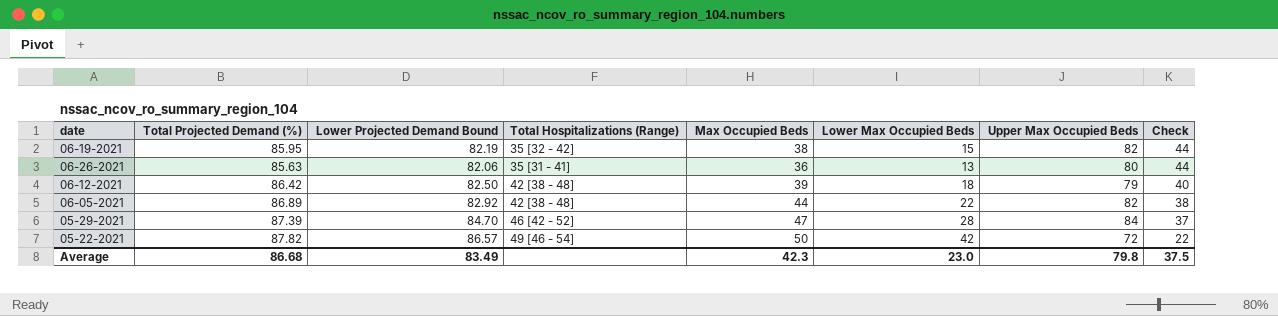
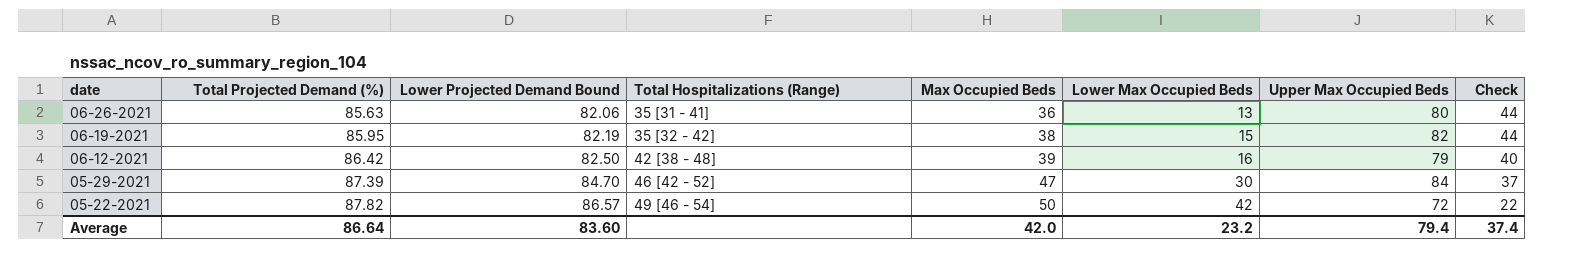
row order: Check descending -> date descending
row 06-05-2021: 86.89 | 82.92 | 42 [38 - 48] | 44 | 22 | 82 | 38 -> none
06-12-2021 | Lower Max Occupied Beds: 18 -> 16
05-29-2021 | Lower Max Occupied Beds: 28 -> 30
Average | Total Projected Demand (%): 86.68 -> 86.64
Average | Lower Projected Demand Bound: 83.49 -> 83.60
Average | Max Occupied Beds: 42.3 -> 42.0
Average | Lower Max Occupied Beds: 23.0 -> 23.2
Average | Upper Max Occupied Beds: 79.8 -> 79.4
Average | Check: 37.5 -> 37.4

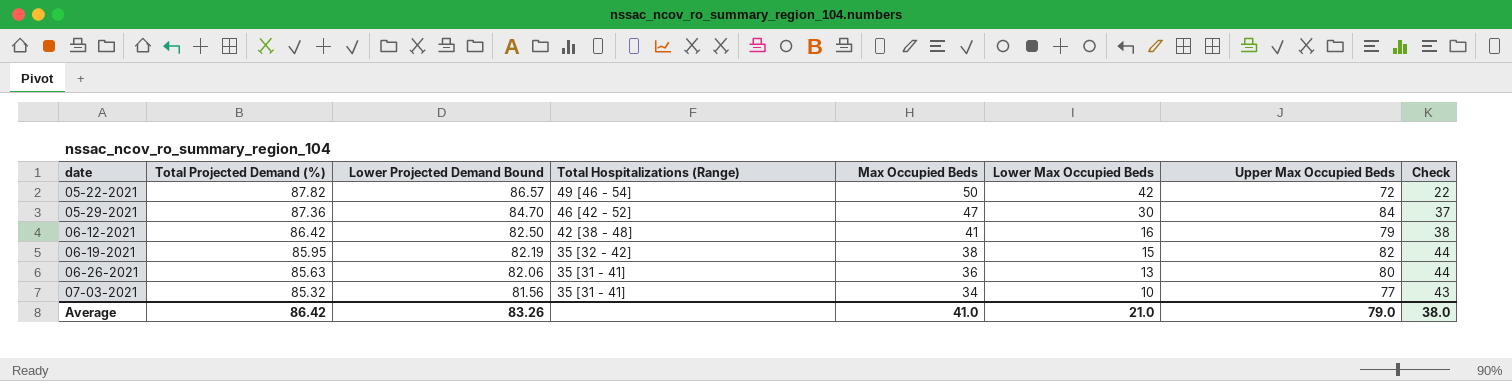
row order: date descending -> date ascending
05-29-2021 | Total Projected Demand (%): 87.39 -> 87.36
06-12-2021 | Max Occupied Beds: 39 -> 41
06-12-2021 | Check: 40 -> 38
row 07-03-2021: none -> 85.32 | 81.56 | 35 [31 - 41] | 34 | 10 | 77 | 43
Average | Total Projected Demand (%): 86.64 -> 86.42
Average | Lower Projected Demand Bound: 83.60 -> 83.26
Average | Max Occupied Beds: 42.0 -> 41.0
Average | Lower Max Occupied Beds: 23.2 -> 21.0
Average | Upper Max Occupied Beds: 79.4 -> 79.0
Average | Check: 37.4 -> 38.0

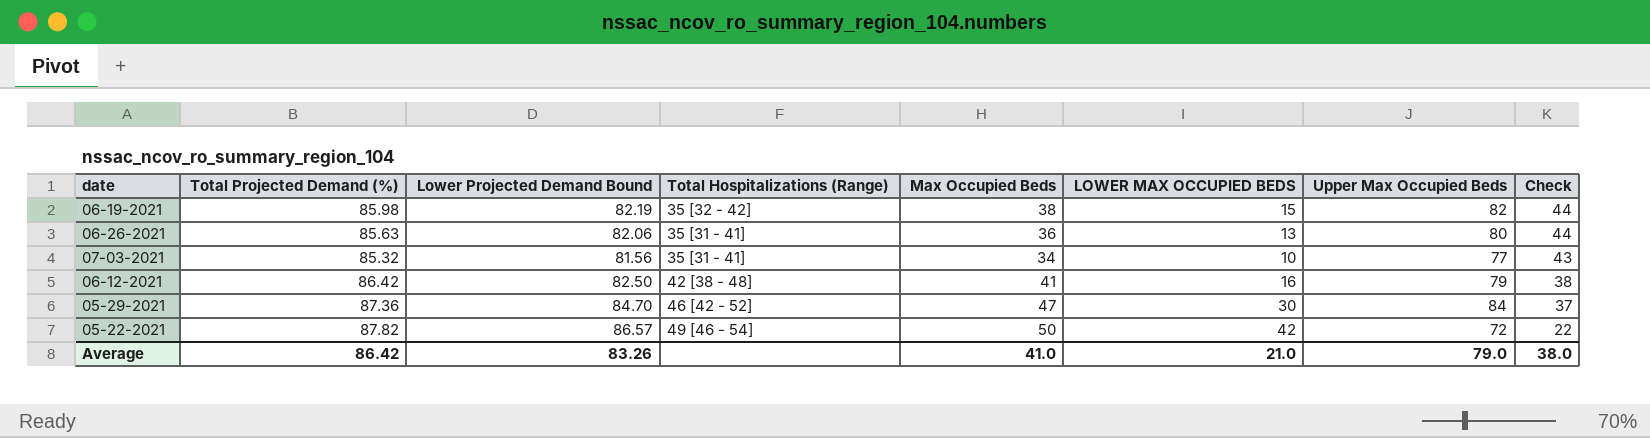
row order: date ascending -> Check descending
column name: Lower Max Occupied Beds -> LOWER MAX OCCUPIED BEDS
06-19-2021 | Total Projected Demand (%): 85.95 -> 85.98

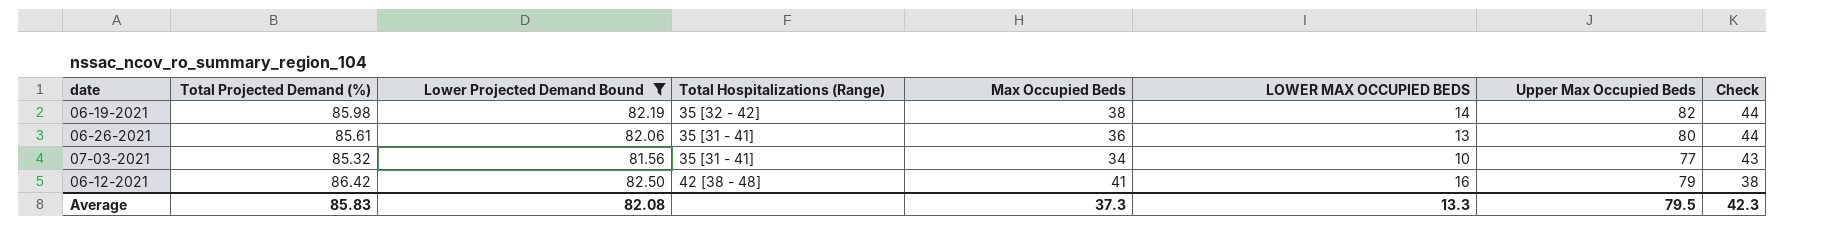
filter: none -> Lower Projected Demand Bound <= 82.50
06-19-2021 | LOWER MAX OCCUPIED BEDS: 15 -> 14
06-26-2021 | Total Projected Demand (%): 85.63 -> 85.61
Average | Total Projected Demand (%): 86.42 -> 85.83
Average | Lower Projected Demand Bound: 83.26 -> 82.08
Average | Max Occupied Beds: 41.0 -> 37.3
Average | LOWER MAX OCCUPIED BEDS: 21.0 -> 13.3
Average | Upper Max Occupied Beds: 79.0 -> 79.5
Average | Check: 38.0 -> 42.3

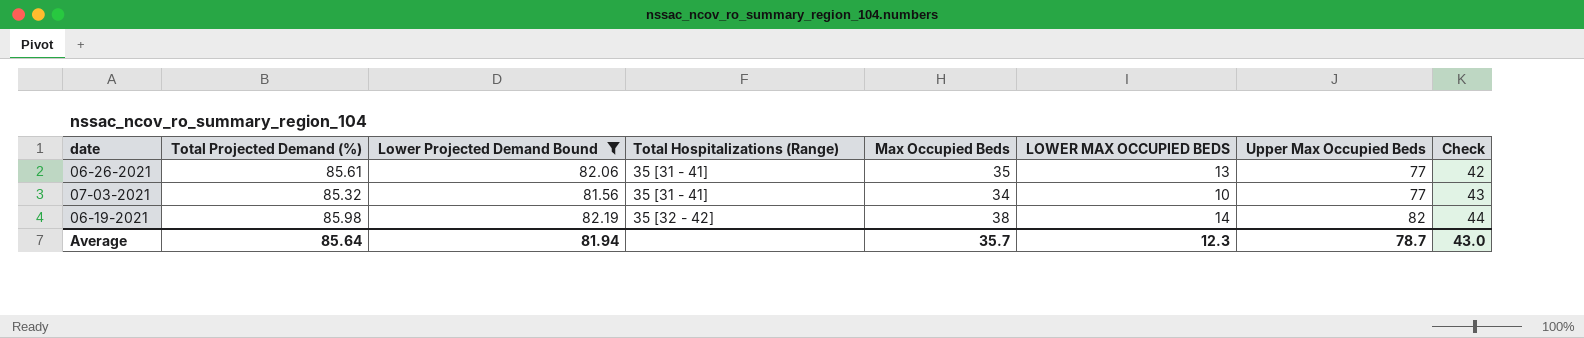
row order: Check descending -> Total Hospitalizations (Range) ascending
row 06-12-2021: 86.42 | 82.50 | 42 [38 - 48] | 41 | 16 | 79 | 38 -> none
06-26-2021 | Max Occupied Beds: 36 -> 35
06-26-2021 | Upper Max Occupied Beds: 80 -> 77
06-26-2021 | Check: 44 -> 42
Average | Total Projected Demand (%): 85.83 -> 85.64
Average | Lower Projected Demand Bound: 82.08 -> 81.94
Average | Max Occupied Beds: 37.3 -> 35.7
Average | LOWER MAX OCCUPIED BEDS: 13.3 -> 12.3
Average | Upper Max Occupied Beds: 79.5 -> 78.7
Average | Check: 42.3 -> 43.0

